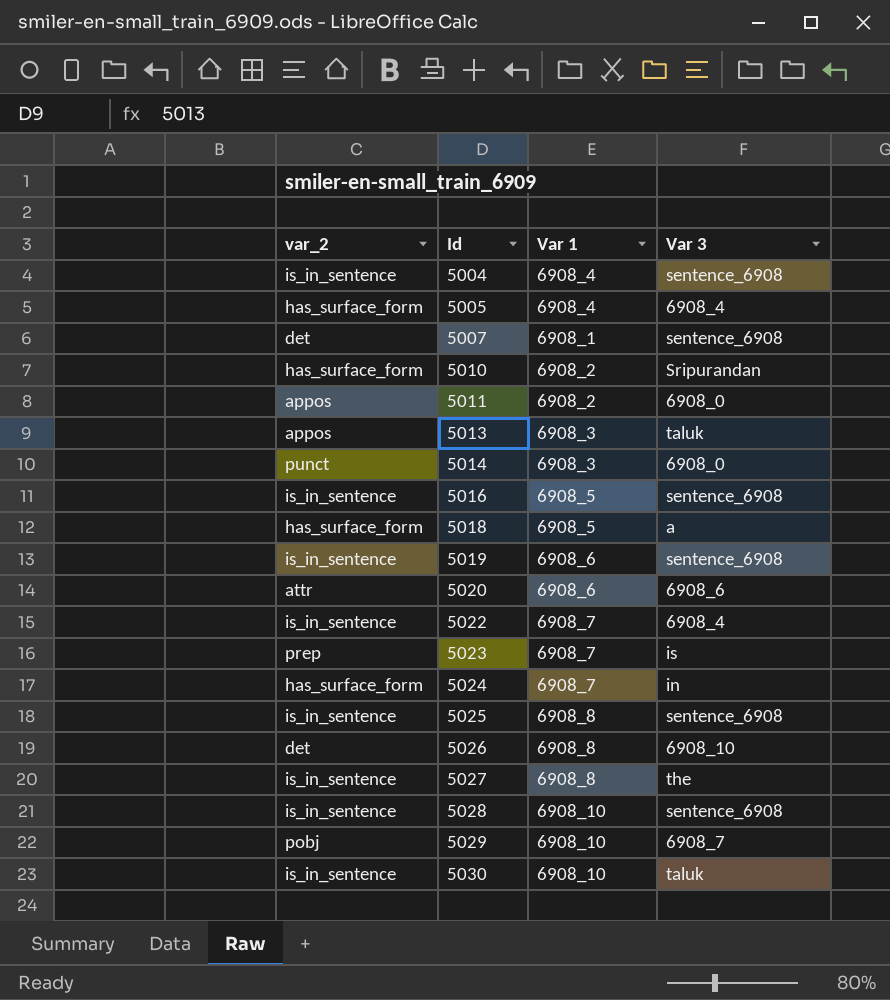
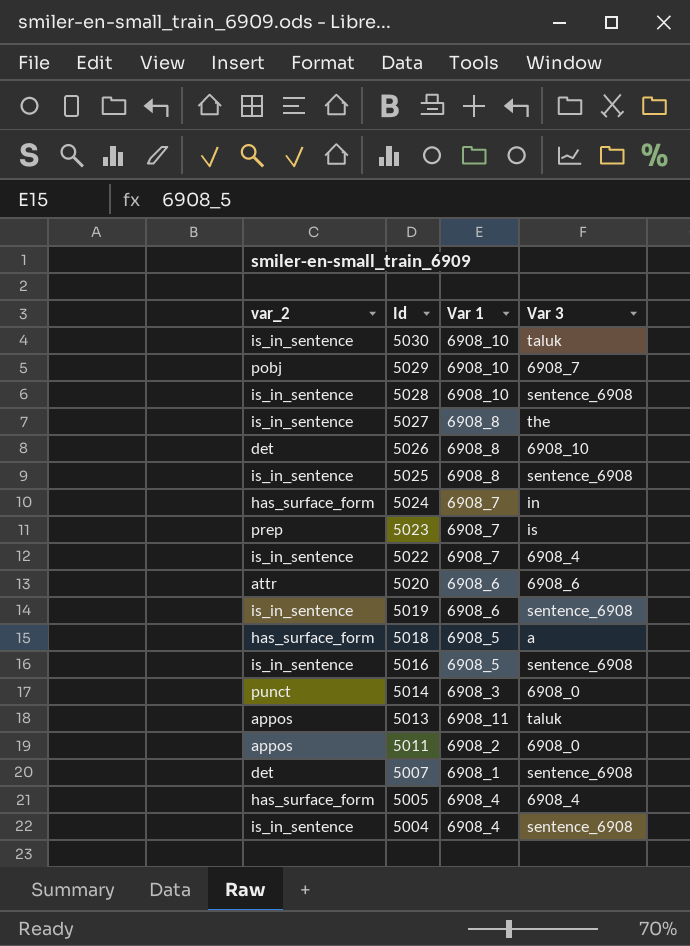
row order: Id ascending -> Id descending
row 5010: has_surface_form | 6908_2 | Sripurandan -> none
5013 | Var 1: 6908_3 -> 6908_11

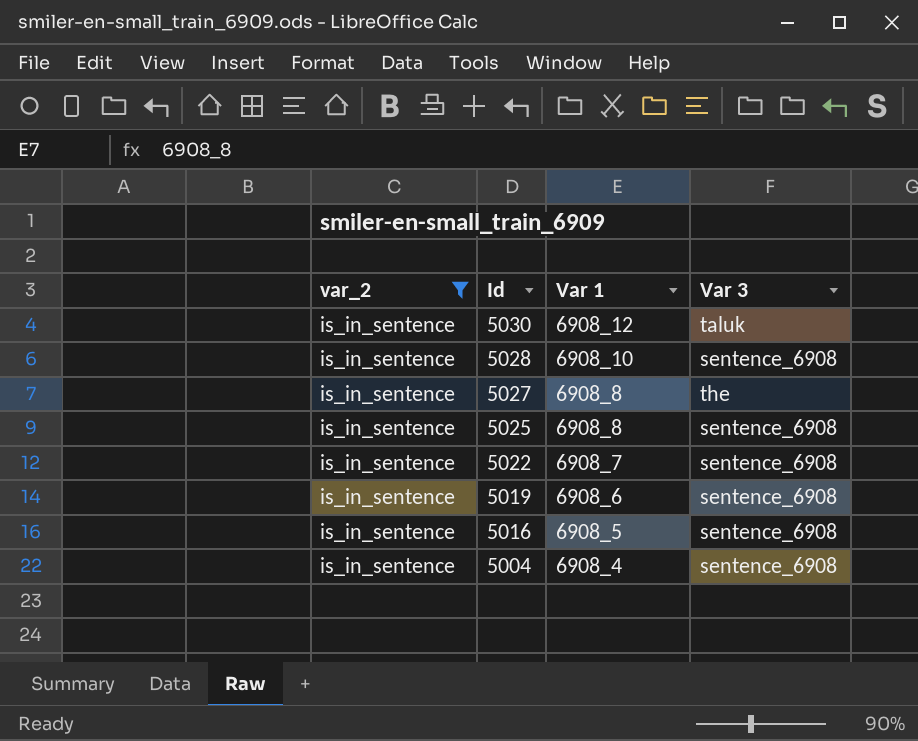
filter: none -> var_2 = is_in_sentence
5030 | Var 1: 6908_10 -> 6908_12
5022 | Var 3: 6908_4 -> sentence_6908

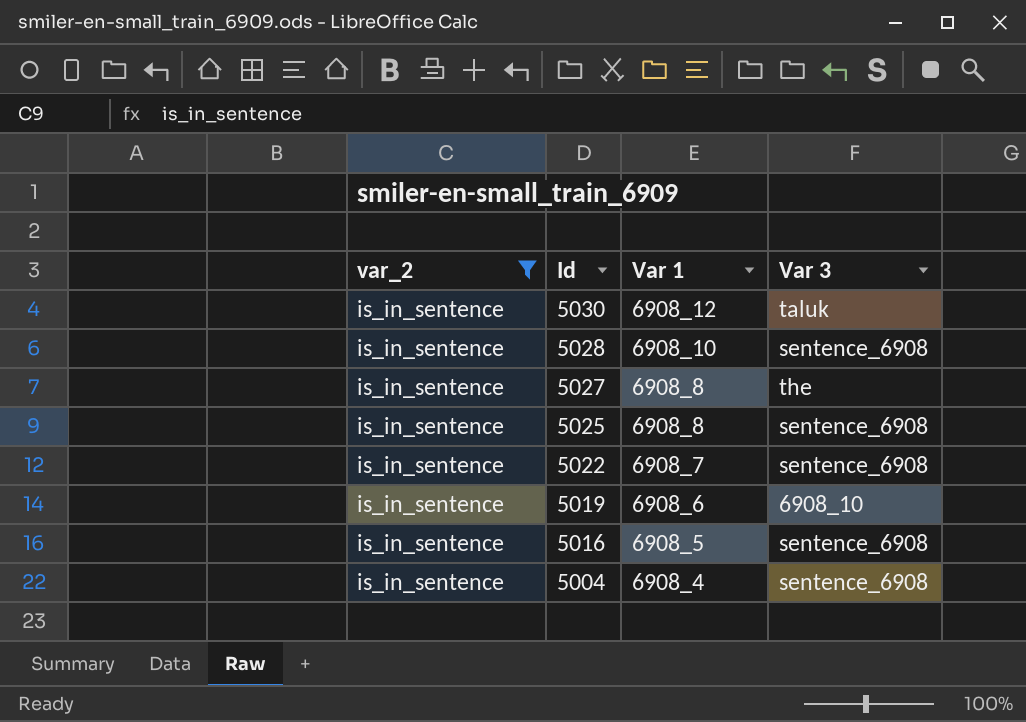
5019 | Var 3: sentence_6908 -> 6908_10

